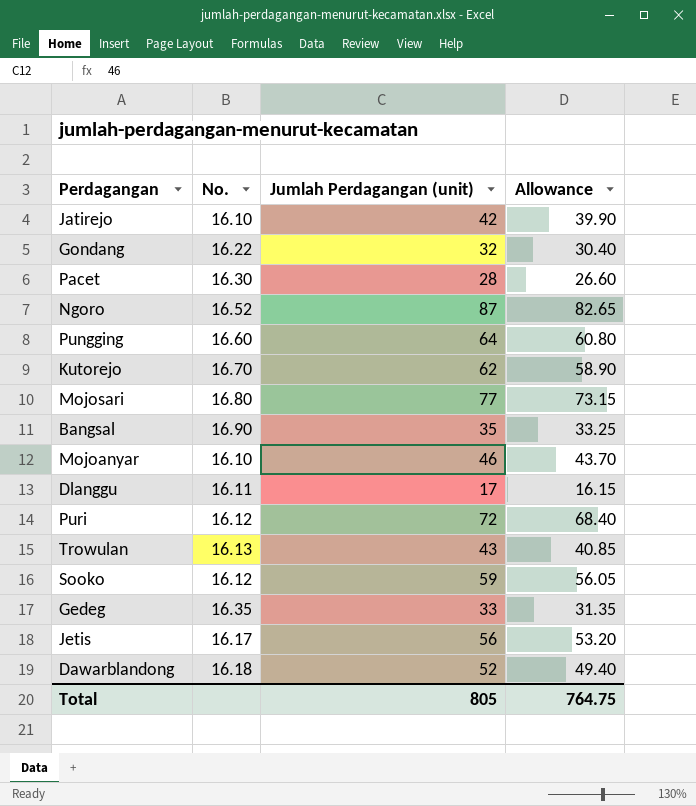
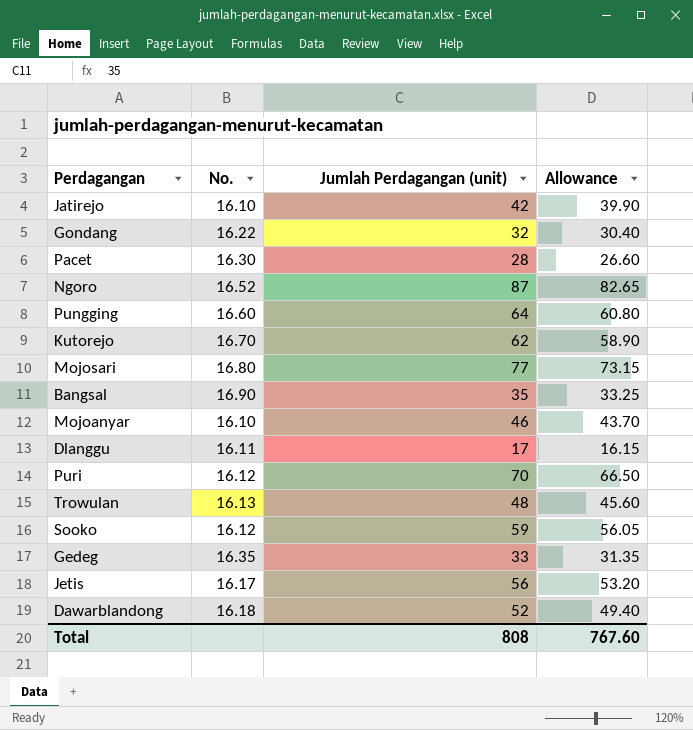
Puri | Jumlah Perdagangan (unit): 72 -> 70
Puri | Allowance: 68.40 -> 66.50
Trowulan | Jumlah Perdagangan (unit): 43 -> 48
Trowulan | Allowance: 40.85 -> 45.60
Total | Jumlah Perdagangan (unit): 805 -> 808
Total | Allowance: 764.75 -> 767.60

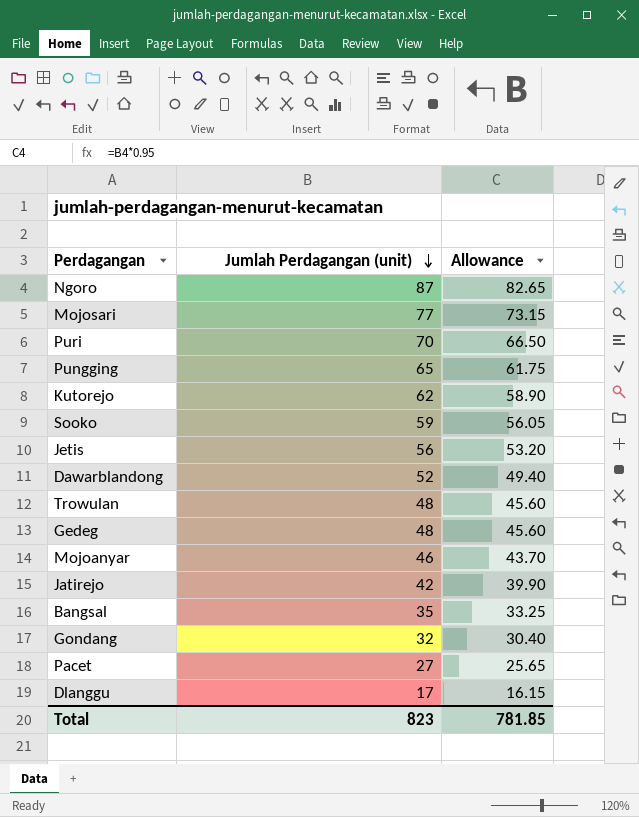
row order: none -> Jumlah Perdagangan (unit) descending
column No. | position: 2 -> none
Pungging | Jumlah Perdagangan (unit): 64 -> 65
Pungging | Allowance: 60.80 -> 61.75
Gedeg | Jumlah Perdagangan (unit): 33 -> 48
Gedeg | Allowance: 31.35 -> 45.60
Pacet | Jumlah Perdagangan (unit): 28 -> 27
Pacet | Allowance: 26.60 -> 25.65
Total | Jumlah Perdagangan (unit): 808 -> 823
Total | Allowance: 767.60 -> 781.85

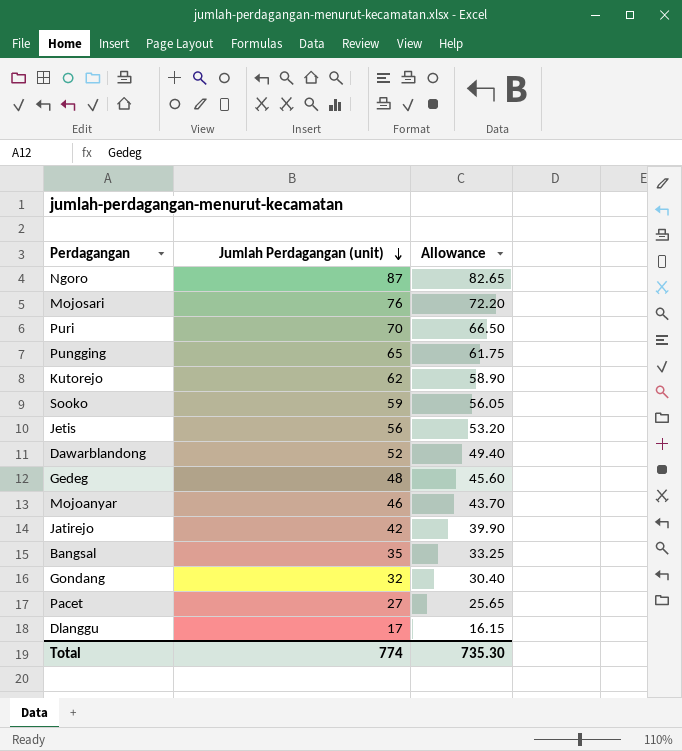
row Trowulan: 48 | 45.60 -> none
Mojosari | Jumlah Perdagangan (unit): 77 -> 76
Mojosari | Allowance: 73.15 -> 72.20
Total | Jumlah Perdagangan (unit): 823 -> 774
Total | Allowance: 781.85 -> 735.30

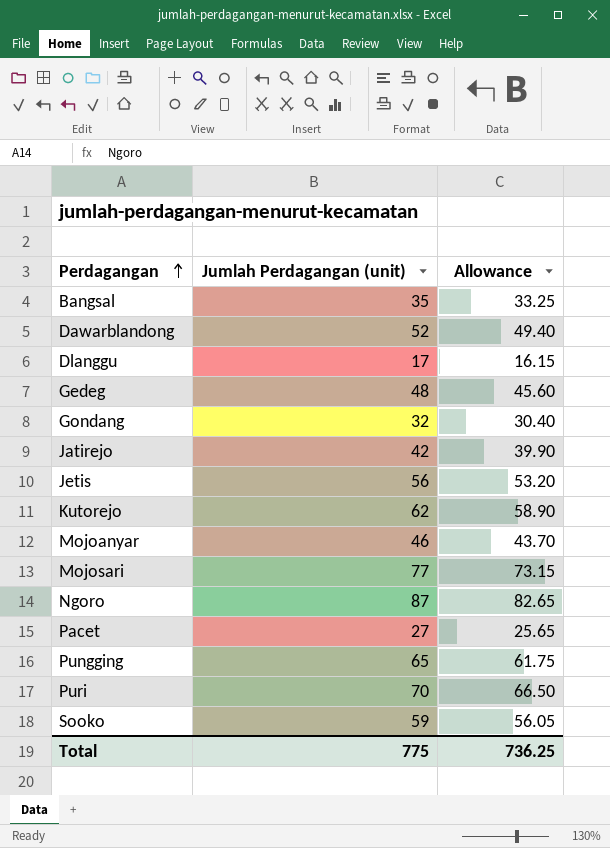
row order: Jumlah Perdagangan (unit) descending -> Perdagangan ascending
Mojosari | Jumlah Perdagangan (unit): 76 -> 77
Mojosari | Allowance: 72.20 -> 73.15
Total | Jumlah Perdagangan (unit): 774 -> 775
Total | Allowance: 735.30 -> 736.25

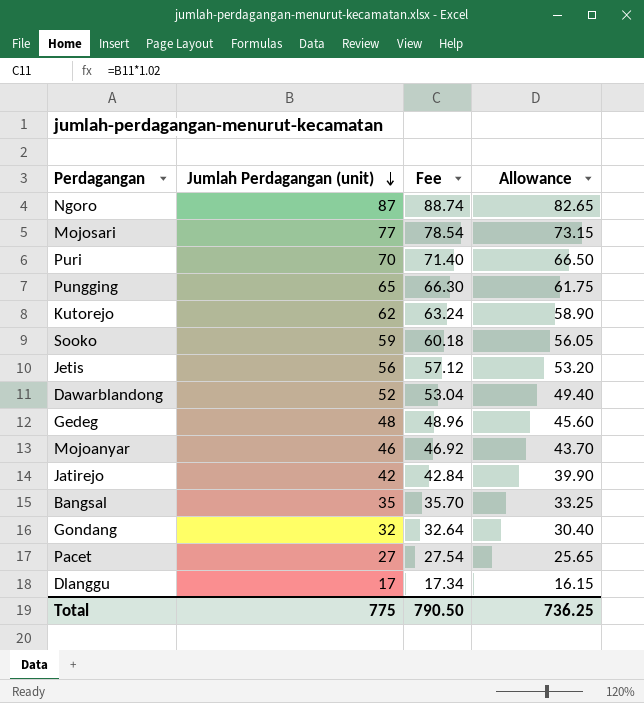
row order: Perdagangan ascending -> Jumlah Perdagangan (unit) descending
column Fee | formula: none -> [Jumlah Perdagangan (unit)] * 1.02

